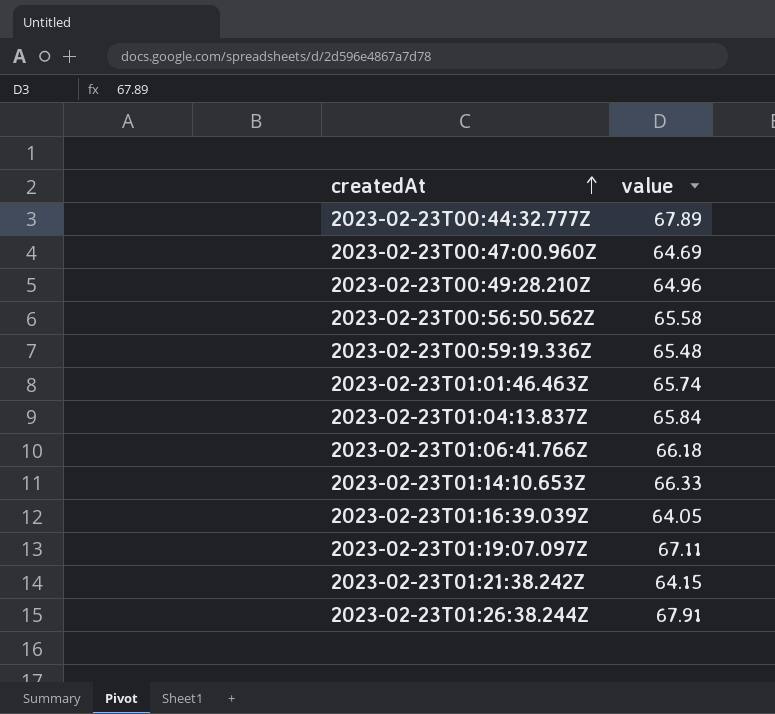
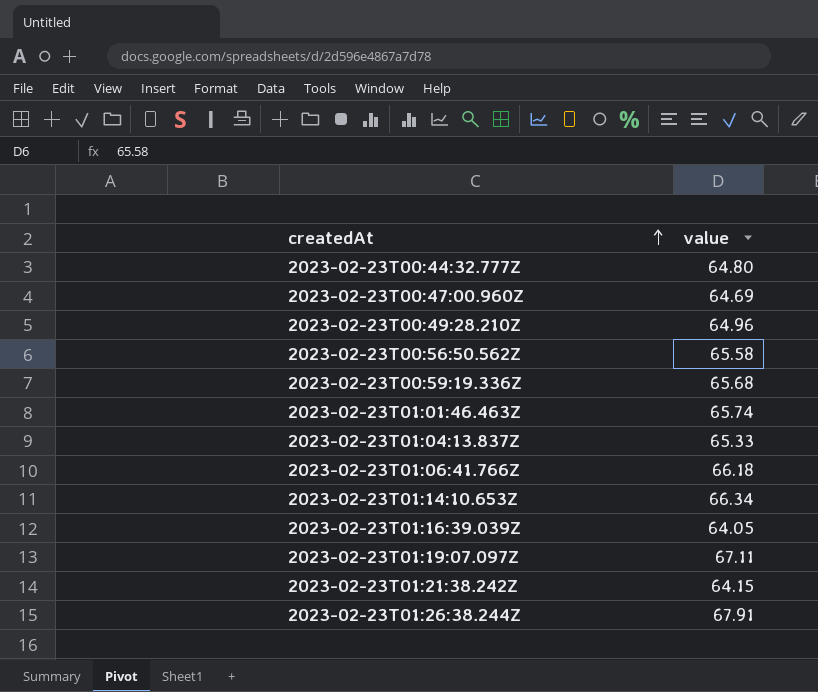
2023-02-23T00:44:32.777Z | value: 67.89 -> 64.80
2023-02-23T00:59:19.336Z | value: 65.48 -> 65.68
2023-02-23T01:04:13.837Z | value: 65.84 -> 65.33
2023-02-23T01:14:10.653Z | value: 66.33 -> 66.34

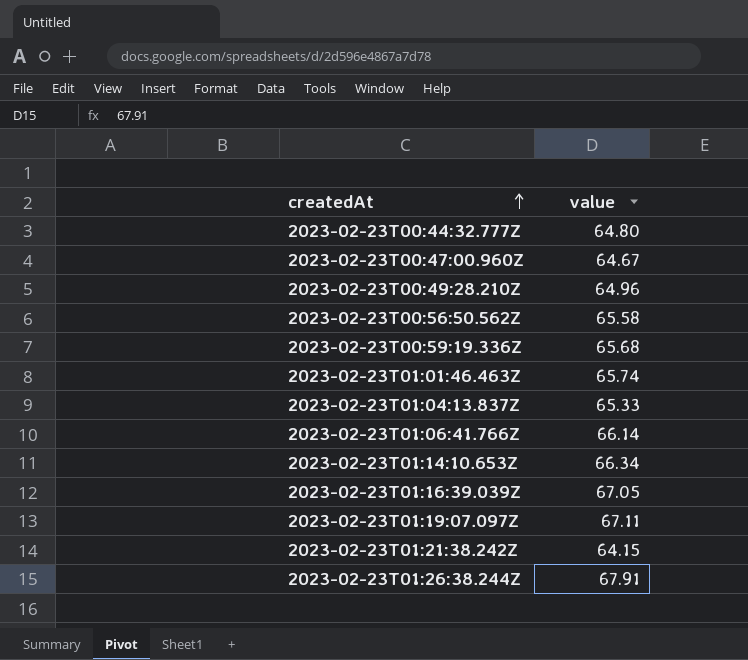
2023-02-23T00:47:00.960Z | value: 64.69 -> 64.67
2023-02-23T01:06:41.766Z | value: 66.18 -> 66.14
2023-02-23T01:16:39.039Z | value: 64.05 -> 67.05

